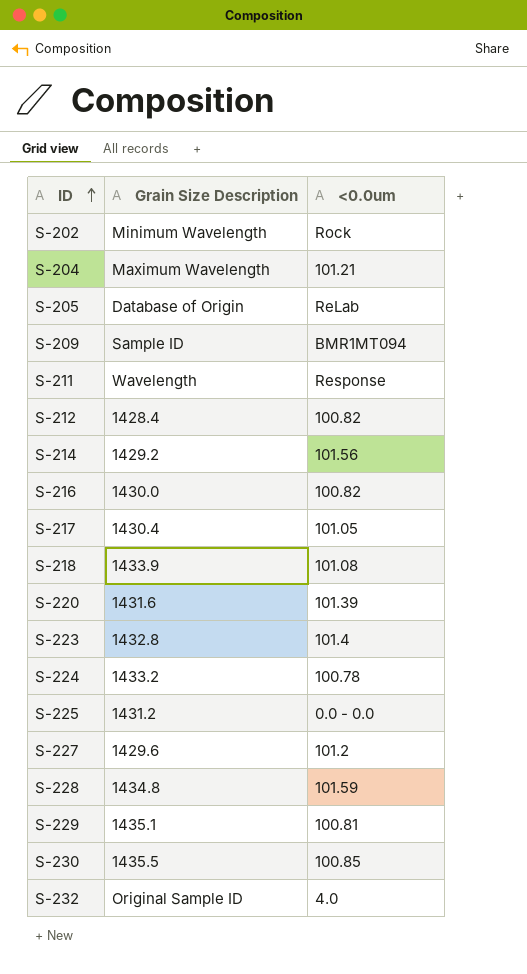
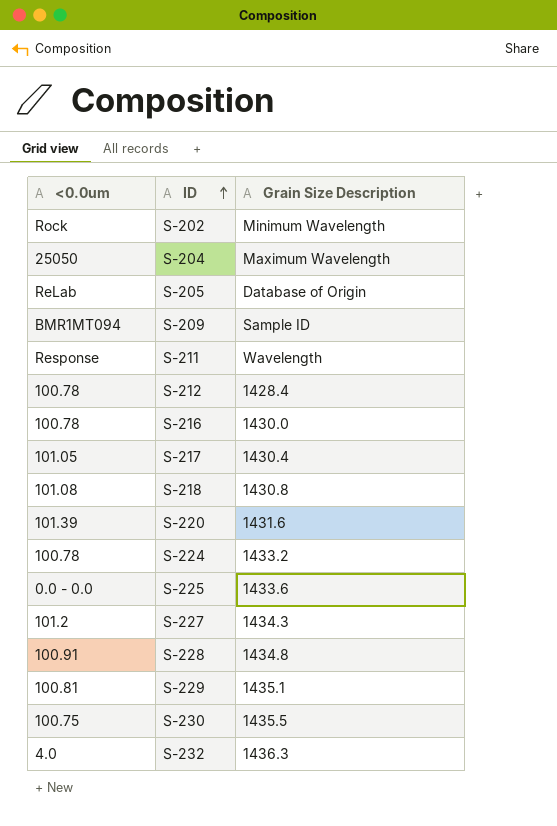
column <0.0um | position: 3 -> 1
row S-214: 1429.2 | 101.56 -> none
row S-223: 1432.8 | 101.4 -> none
S-204 | <0.0um: 101.21 -> 25050
S-212 | <0.0um: 100.82 -> 100.78
S-216 | <0.0um: 100.82 -> 100.78
S-218 | Grain Size Description: 1433.9 -> 1430.8
S-225 | Grain Size Description: 1431.2 -> 1433.6
S-227 | Grain Size Description: 1429.6 -> 1434.3
S-228 | <0.0um: 101.59 -> 100.91
S-230 | <0.0um: 100.85 -> 100.75
S-232 | Grain Size Description: Original Sample ID -> 1436.3

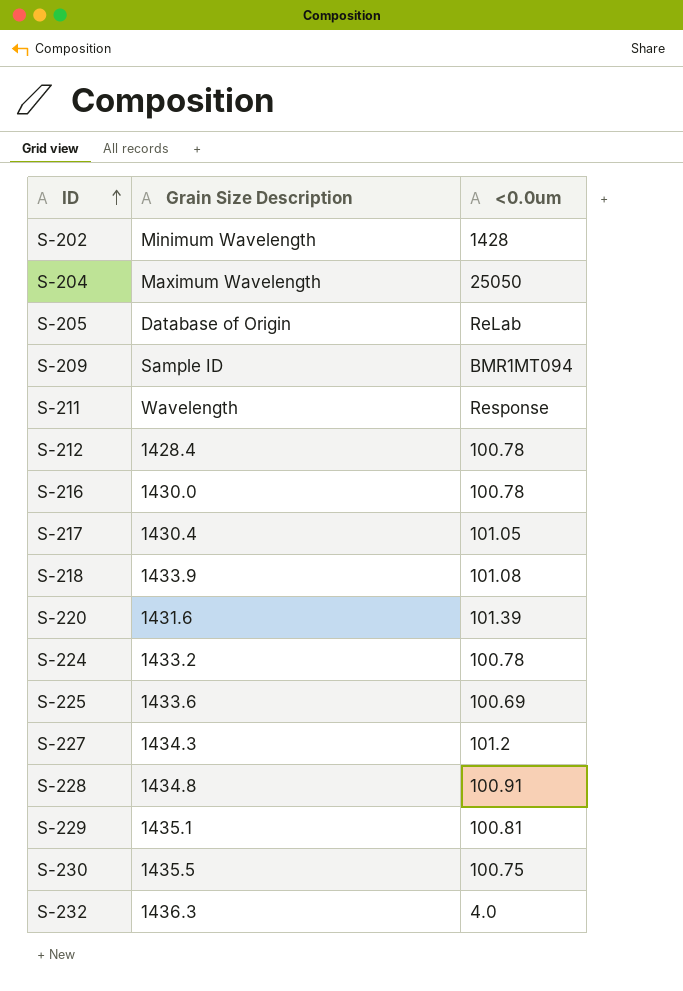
column <0.0um | position: 1 -> 3
S-202 | <0.0um: Rock -> 1428
S-218 | Grain Size Description: 1430.8 -> 1433.9
S-225 | <0.0um: 0.0 - 0.0 -> 100.69

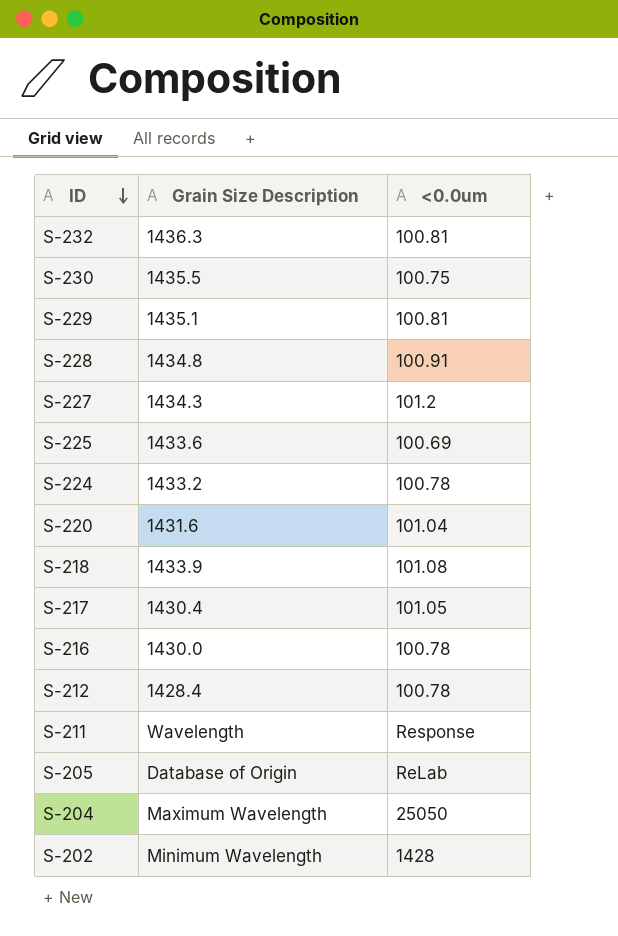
row order: ID ascending -> ID descending
row S-209: Sample ID | BMR1MT094 -> none
S-232 | <0.0um: 4.0 -> 100.81
S-220 | <0.0um: 101.39 -> 101.04

